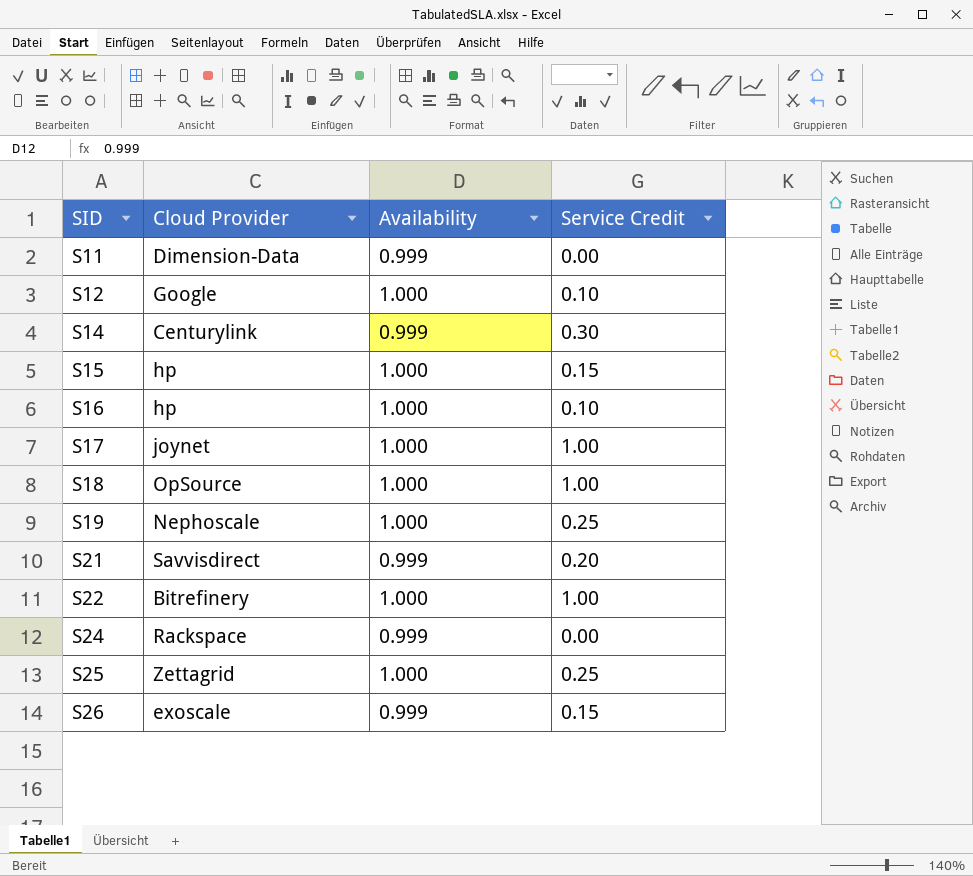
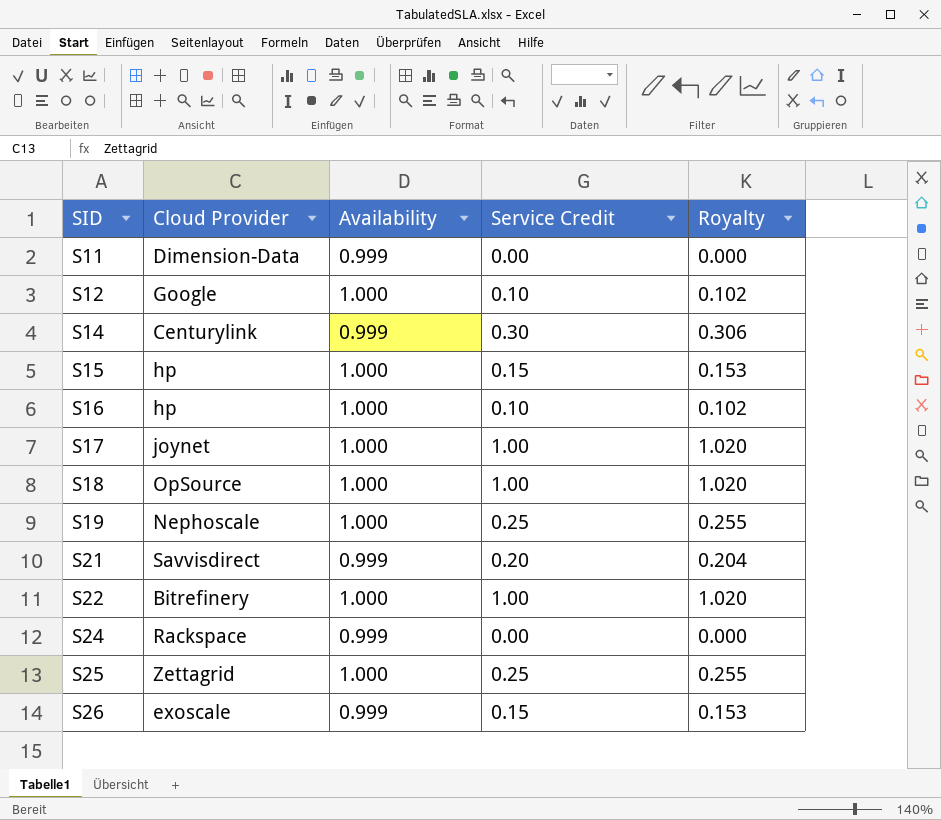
column Royalty | formula: none -> [Service Credit] * 1.02

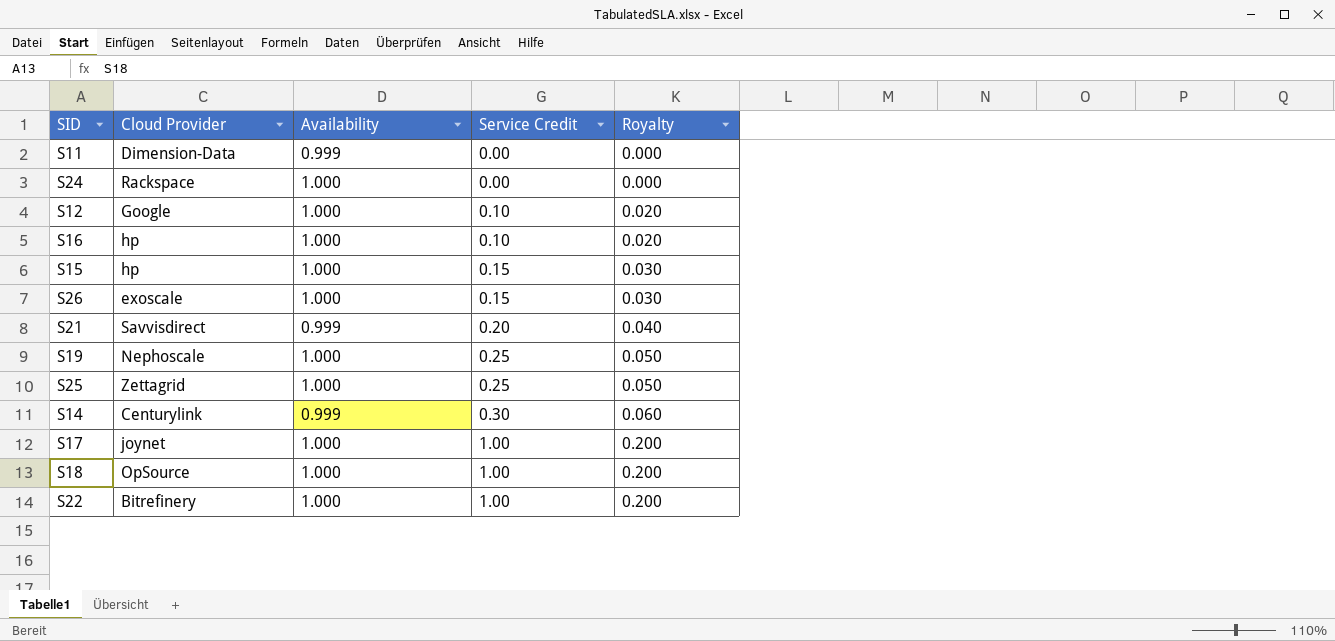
row order: SID ascending -> Service Credit ascending
column Royalty | formula: [Service Credit] * 1.02 -> [Service Credit] * 0.2
S24 | Availability: 0.999 -> 1.000
S26 | Availability: 0.999 -> 1.000

